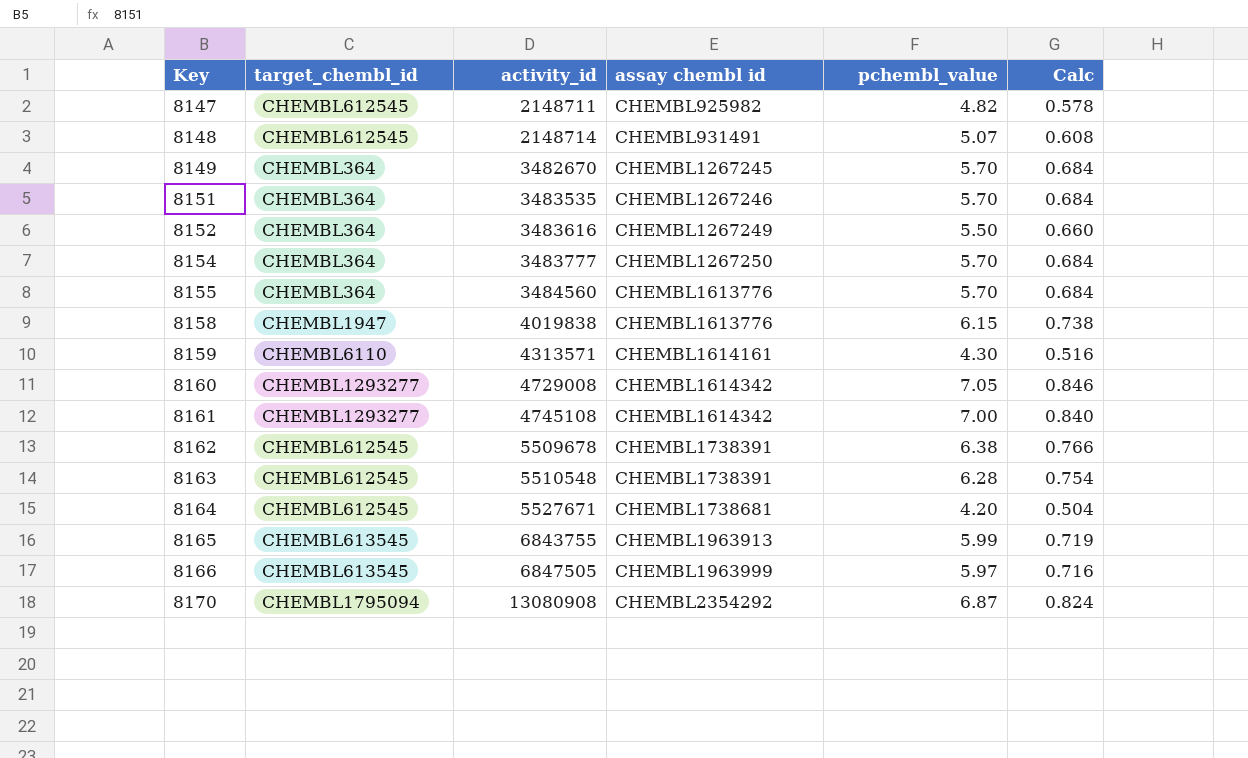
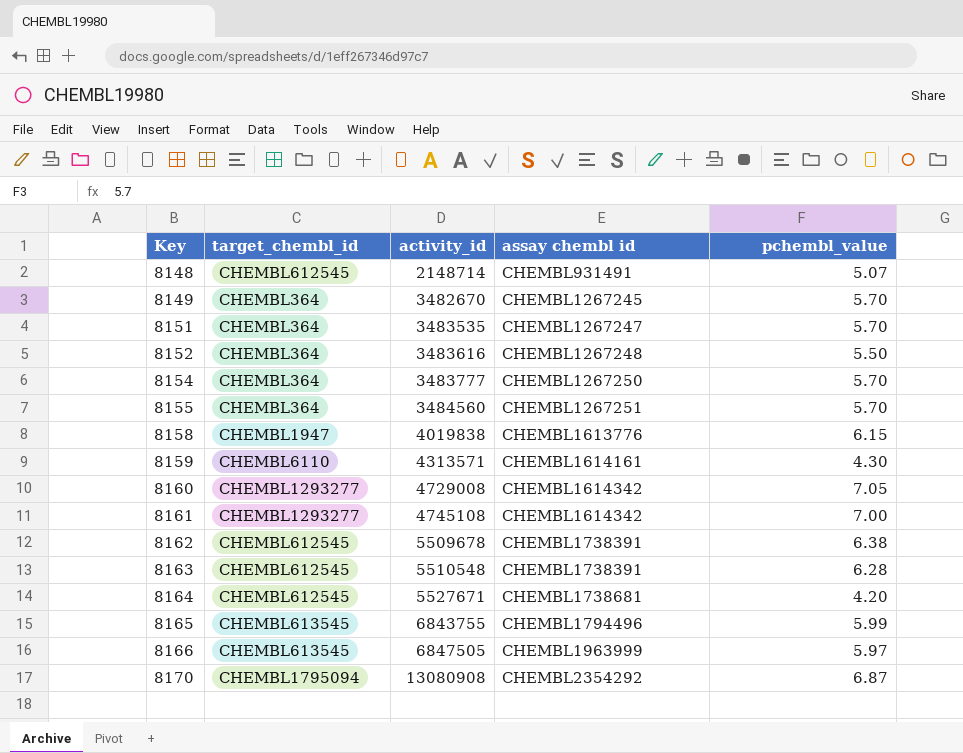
column Calc | formula: [pchembl_value] * 0.12 -> none
row 8147: CHEMBL612545 | 2148711 | CHEMBL925982 | 4.82 | 0.578 -> none
8151 | assay chembl id: CHEMBL1267246 -> CHEMBL1267247
8152 | assay chembl id: CHEMBL1267249 -> CHEMBL1267248
8155 | assay chembl id: CHEMBL1613776 -> CHEMBL1267251
8165 | assay chembl id: CHEMBL1963913 -> CHEMBL1794496

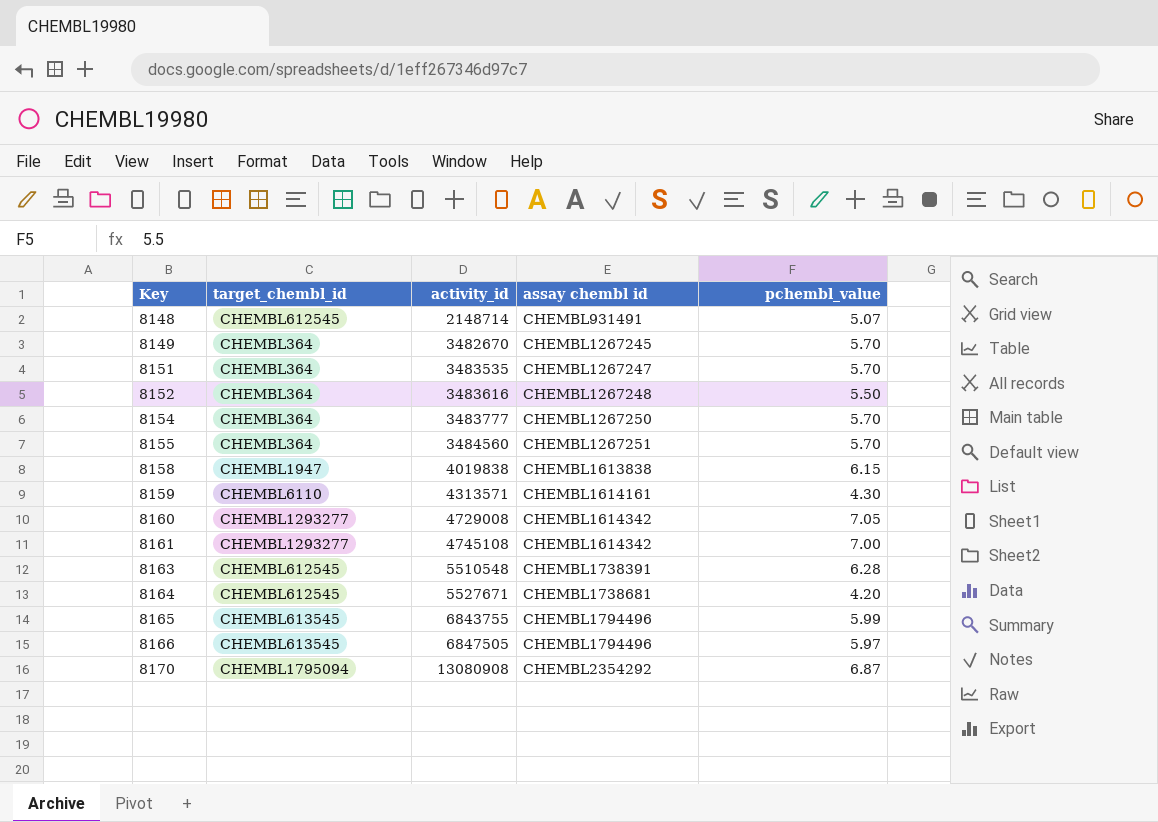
row 8162: CHEMBL612545 | 5509678 | CHEMBL1738391 | 6.38 -> none
8158 | assay chembl id: CHEMBL1613776 -> CHEMBL1613838
8166 | assay chembl id: CHEMBL1963999 -> CHEMBL1794496

